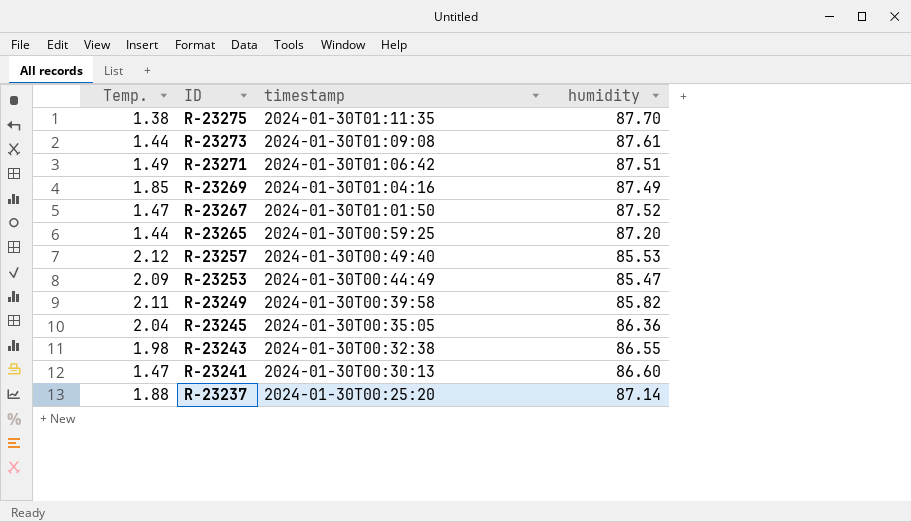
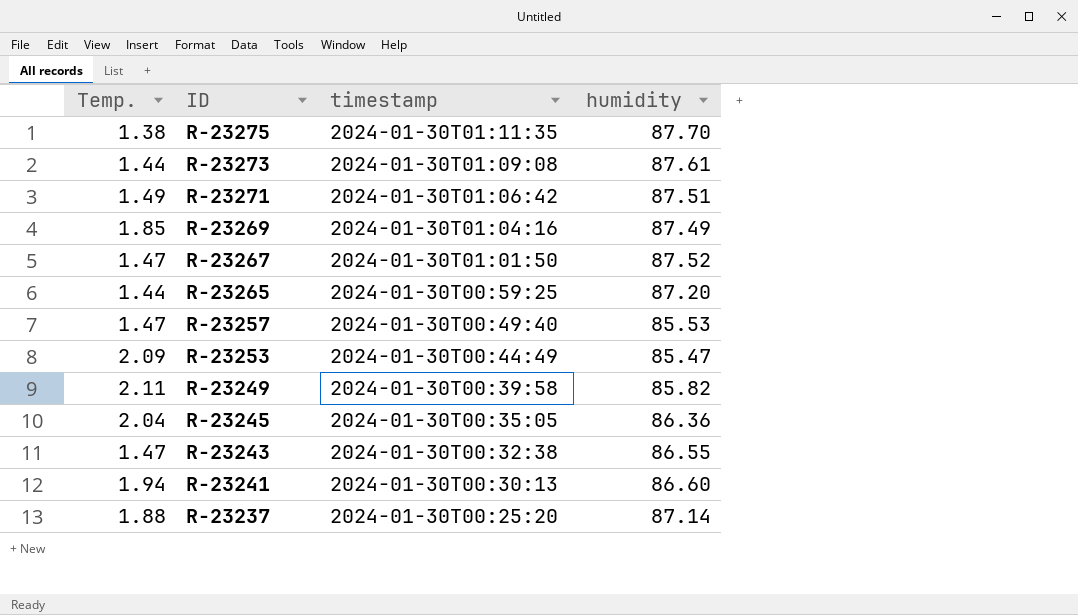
R-23257 | Temp.: 2.12 -> 1.47
R-23243 | Temp.: 1.98 -> 1.47
R-23241 | Temp.: 1.47 -> 1.94

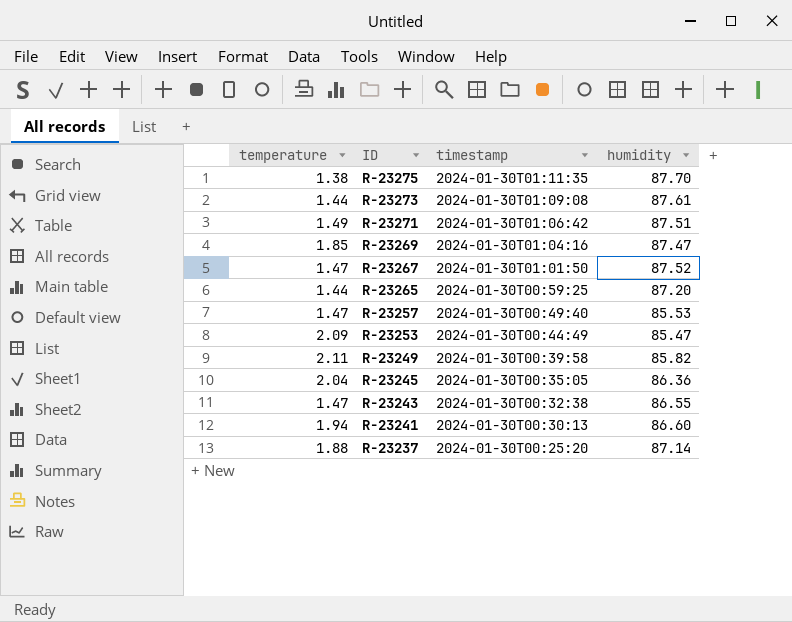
column name: Temp. -> temperature
R-23269 | humidity: 87.49 -> 87.47

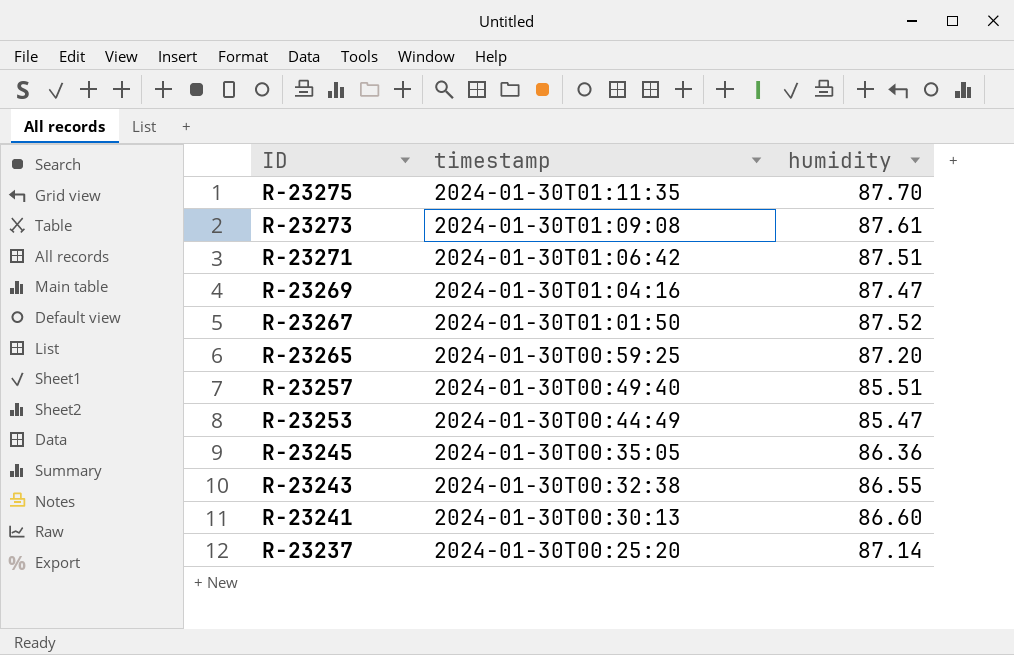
column temperature | position: 1 -> none
row R-23249: 2.11 | 2024-01-30T00:39:58 | 85.82 -> none
R-23257 | humidity: 85.53 -> 85.51

